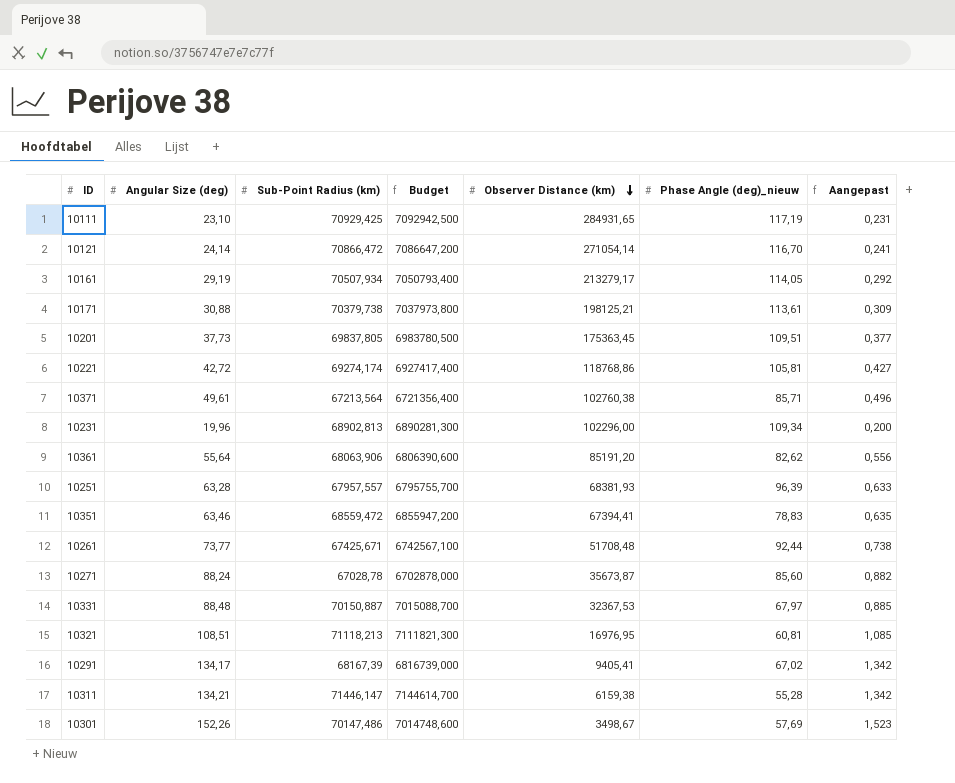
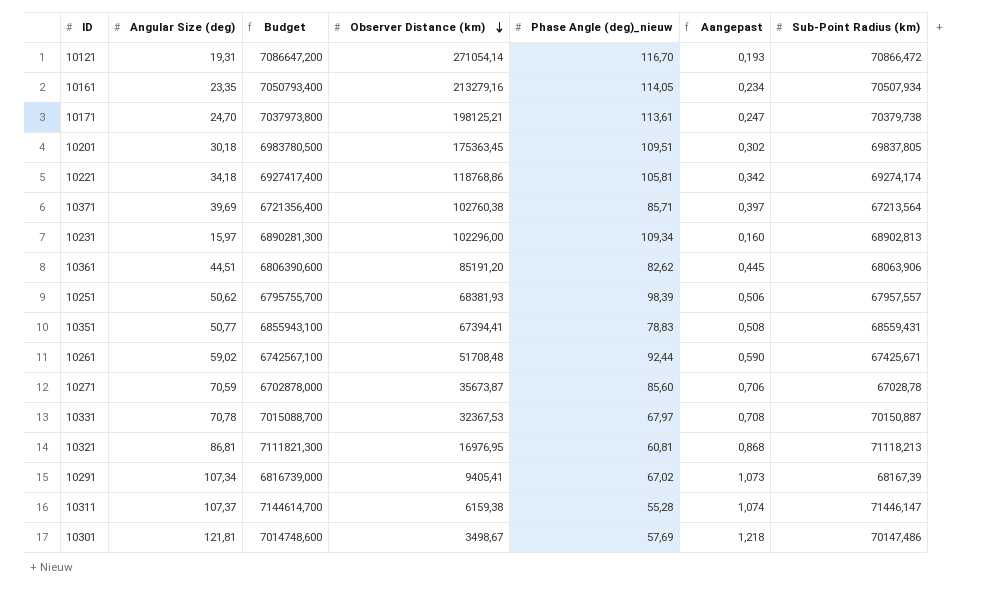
column Sub-Point Radius (km) | position: 3 -> 7
row 10111: 23,10 | 70929,425 | 7092942,500 | 284931,65 | 117,19 | 0,231 -> none
10121 | Angular Size (deg): 24,14 -> 19,31
10121 | Aangepast: 0,241 -> 0,193
10161 | Angular Size (deg): 29,19 -> 23,35
10161 | Observer Distance (km): 213279,17 -> 213279,16
10161 | Aangepast: 0,292 -> 0,234
10171 | Angular Size (deg): 30,88 -> 24,70
10171 | Aangepast: 0,309 -> 0,247
10201 | Angular Size (deg): 37,73 -> 30,18
10201 | Aangepast: 0,377 -> 0,302
10221 | Angular Size (deg): 42,72 -> 34,18
10221 | Aangepast: 0,427 -> 0,342
10371 | Angular Size (deg): 49,61 -> 39,69
10371 | Aangepast: 0,496 -> 0,397
10231 | Angular Size (deg): 19,96 -> 15,97
10231 | Aangepast: 0,200 -> 0,160
10361 | Angular Size (deg): 55,64 -> 44,51
10361 | Aangepast: 0,556 -> 0,445
10251 | Angular Size (deg): 63,28 -> 50,62
10251 | Phase Angle (deg)_nieuw: 96,39 -> 98,39
10251 | Aangepast: 0,633 -> 0,506
10351 | Angular Size (deg): 63,46 -> 50,77
10351 | Budget: 6855947,200 -> 6855943,100
10351 | Aangepast: 0,635 -> 0,508
10351 | Sub-Point Radius (km): 68559,472 -> 68559,431
10261 | Angular Size (deg): 73,77 -> 59,02
10261 | Aangepast: 0,738 -> 0,590
10271 | Angular Size (deg): 88,24 -> 70,59
10271 | Aangepast: 0,882 -> 0,706
10331 | Angular Size (deg): 88,48 -> 70,78
10331 | Aangepast: 0,885 -> 0,708
10321 | Angular Size (deg): 108,51 -> 86,81
10321 | Aangepast: 1,085 -> 0,868
10291 | Angular Size (deg): 134,17 -> 107,34
10291 | Aangepast: 1,342 -> 1,073
10311 | Angular Size (deg): 134,21 -> 107,37
10311 | Aangepast: 1,342 -> 1,074
10301 | Angular Size (deg): 152,26 -> 121,81
10301 | Aangepast: 1,523 -> 1,218

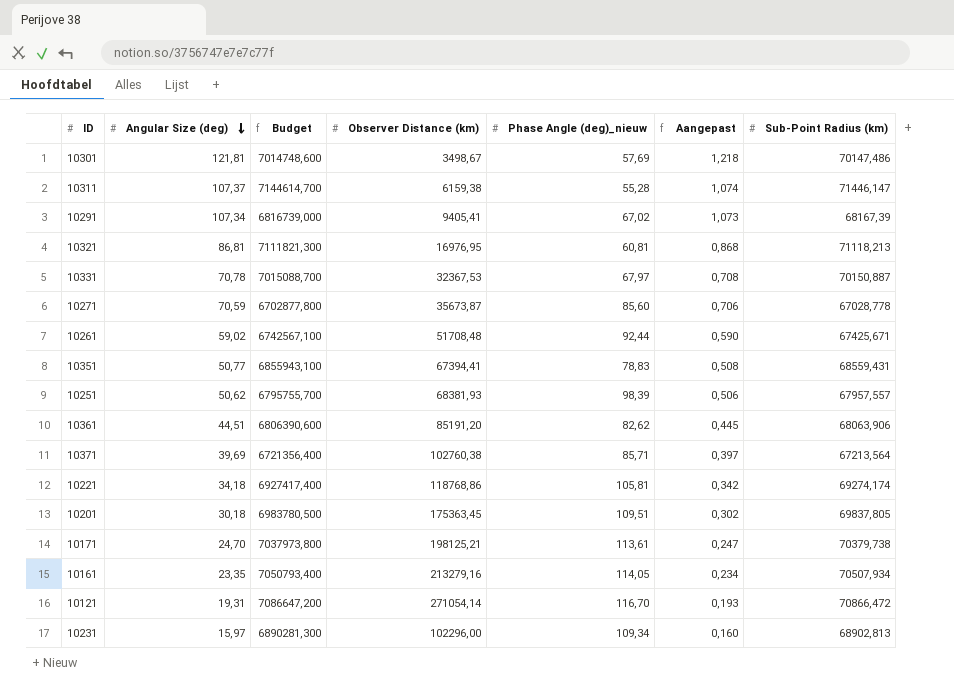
row order: Observer Distance (km) descending -> Angular Size (deg) descending
10271 | Budget: 6702878,000 -> 6702877,800
10271 | Sub-Point Radius (km): 67028,78 -> 67028,778

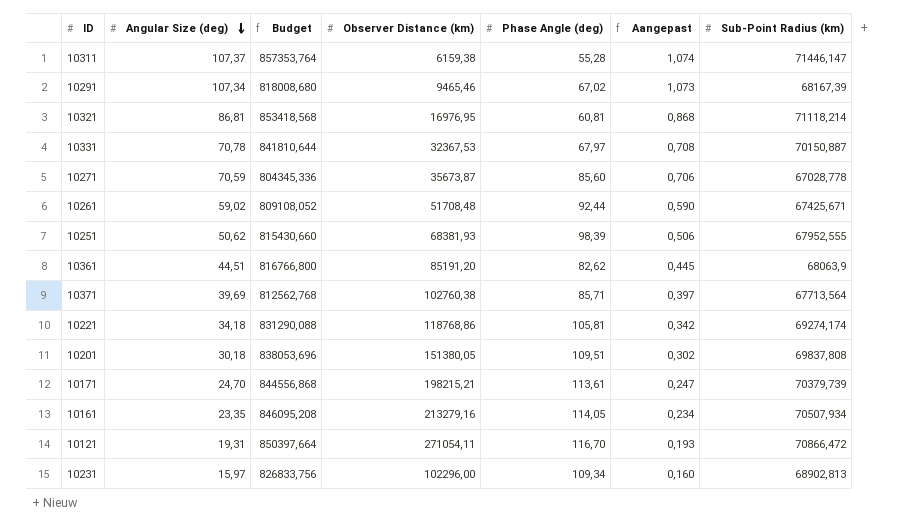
column Budget | formula: [Sub-Point Radius (km)] * 100 -> [Sub-Point Radius (km)] * 12
column name: Phase Angle (deg)_nieuw -> Phase Angle (deg)
row 10301: 121,81 | 7014748,600 | 3498,67 | 57,69 | 1,218 | 70147,486 -> none
row 10351: 50,77 | 6855943,100 | 67394,41 | 78,83 | 0,508 | 68559,431 -> none
10291 | Observer Distance (km): 9405,41 -> 9465,46
10321 | Sub-Point Radius (km): 71118,213 -> 71118,214
10251 | Sub-Point Radius (km): 67957,557 -> 67952,555
10361 | Sub-Point Radius (km): 68063,906 -> 68063,9
10371 | Sub-Point Radius (km): 67213,564 -> 67713,564
10201 | Observer Distance (km): 175363,45 -> 151380,05
10201 | Sub-Point Radius (km): 69837,805 -> 69837,808
10171 | Observer Distance (km): 198125,21 -> 198215,21
10171 | Sub-Point Radius (km): 70379,738 -> 70379,739
10121 | Observer Distance (km): 271054,14 -> 271054,11

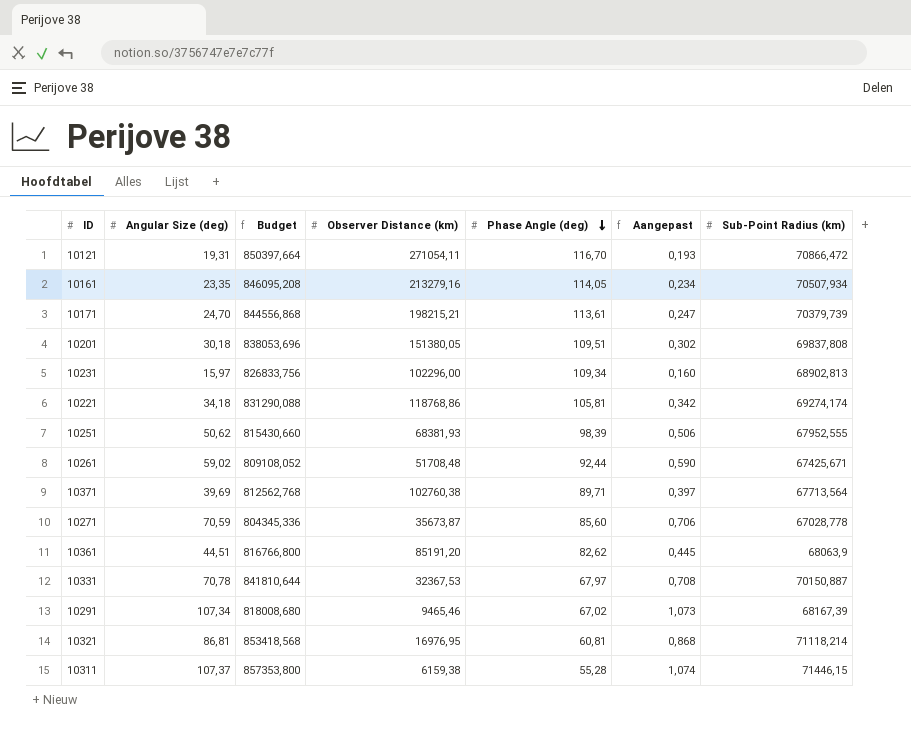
row order: Angular Size (deg) descending -> Phase Angle (deg) descending
10371 | Phase Angle (deg): 85,71 -> 89,71
10311 | Budget: 857353,764 -> 857353,800
10311 | Sub-Point Radius (km): 71446,147 -> 71446,15

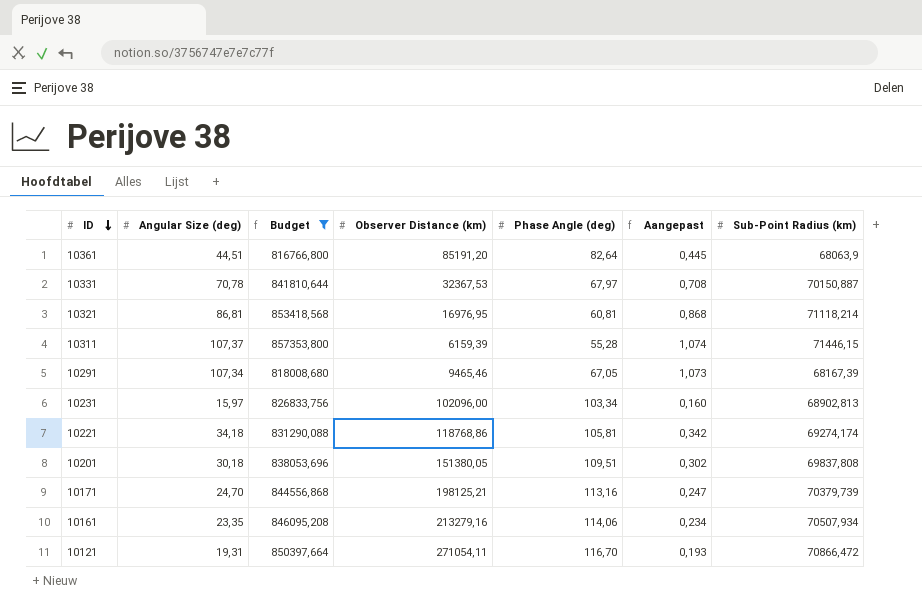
filter: none -> Budget >= 816766,800
row order: Phase Angle (deg) descending -> ID descending
10361 | Phase Angle (deg): 82,62 -> 82,64
10311 | Observer Distance (km): 6159,38 -> 6159,39
10291 | Phase Angle (deg): 67,02 -> 67,05
10231 | Observer Distance (km): 102296,00 -> 102096,00
10231 | Phase Angle (deg): 109,34 -> 103,34
10171 | Observer Distance (km): 198215,21 -> 198125,21
10171 | Phase Angle (deg): 113,61 -> 113,16
10161 | Phase Angle (deg): 114,05 -> 114,06

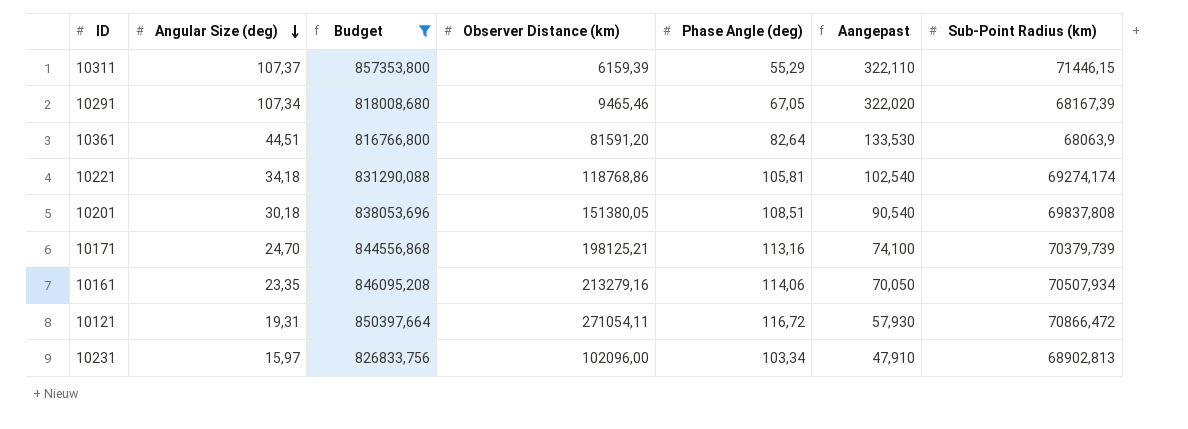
row order: ID descending -> Angular Size (deg) descending
column Aangepast | formula: [Angular Size (deg)] * 0,01 -> [Angular Size (deg)] * 3
row 10331: 70,78 | 841810,644 | 32367,53 | 67,97 | 0,708 | 70150,887 -> none
row 10321: 86,81 | 853418,568 | 16976,95 | 60,81 | 0,868 | 71118,214 -> none
10311 | Phase Angle (deg): 55,28 -> 55,29
10361 | Observer Distance (km): 85191,20 -> 81591,20
10201 | Phase Angle (deg): 109,51 -> 108,51
10121 | Phase Angle (deg): 116,70 -> 116,72

